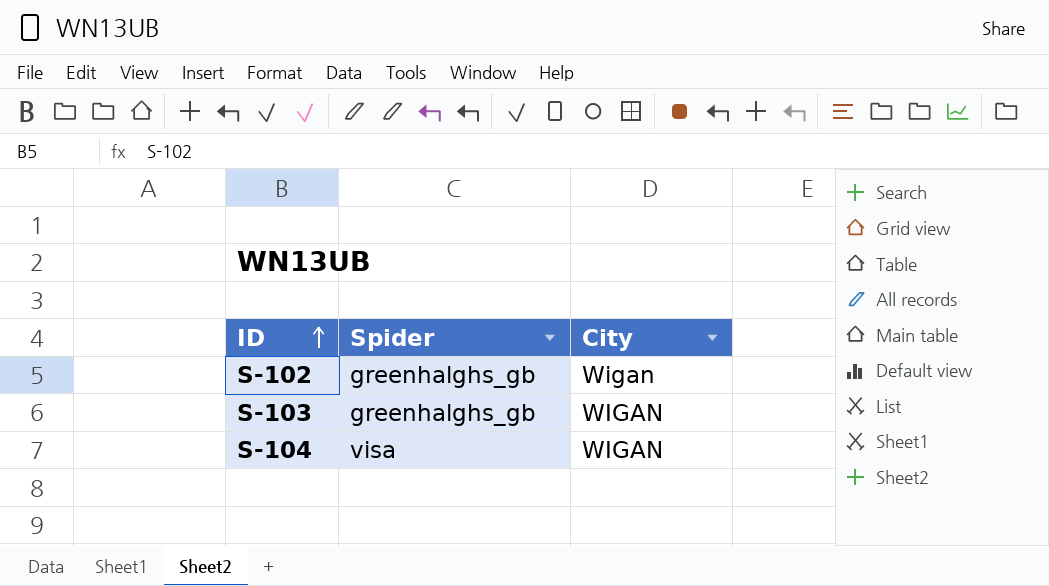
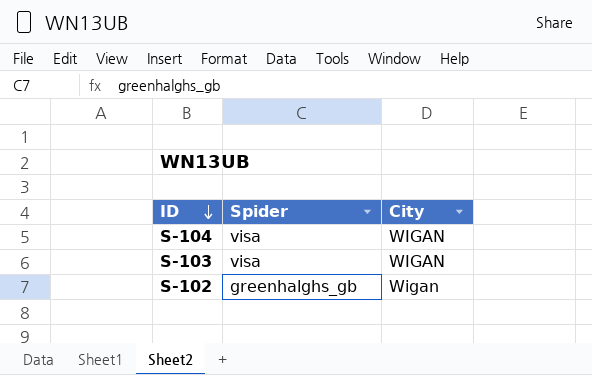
row order: ID ascending -> ID descending
S-103 | Spider: greenhalghs_gb -> visa

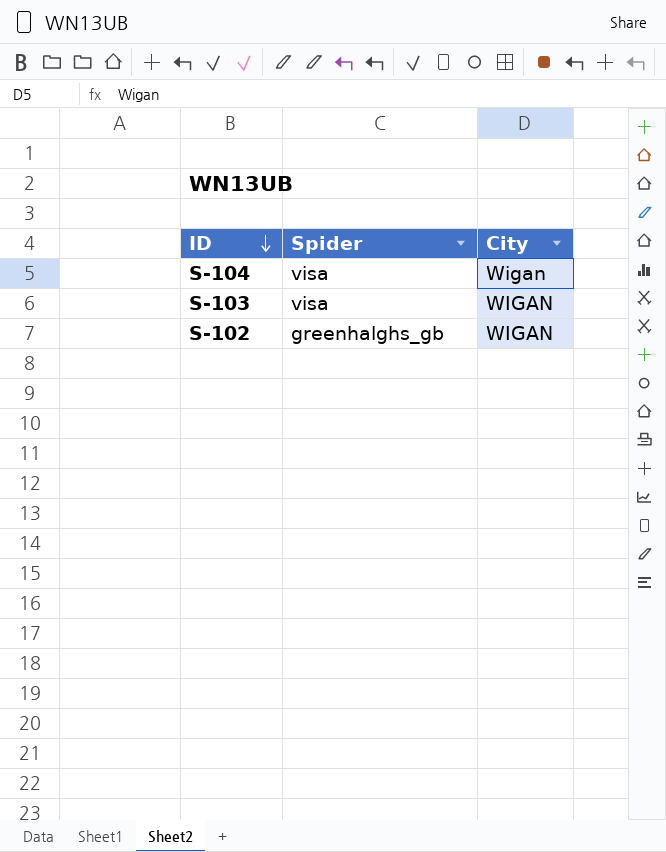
S-104 | City: WIGAN -> Wigan
S-102 | City: Wigan -> WIGAN

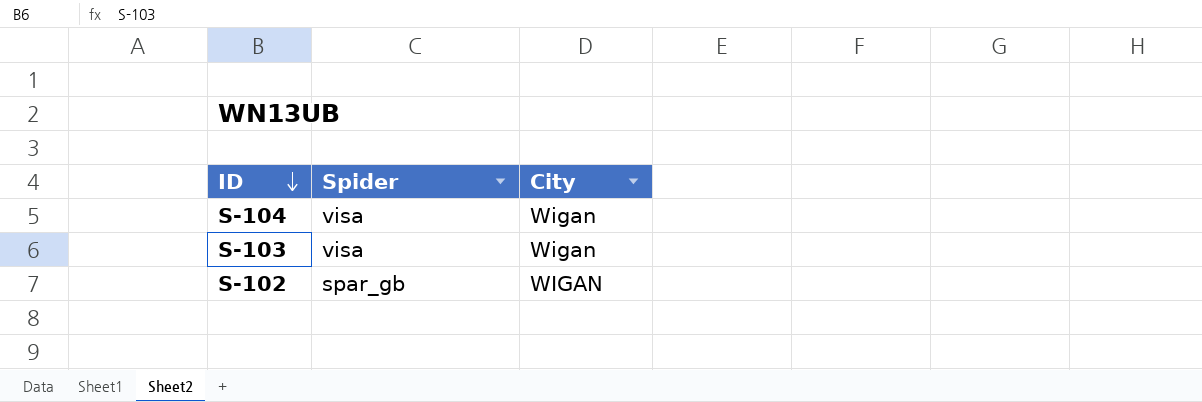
S-103 | City: WIGAN -> Wigan
S-102 | Spider: greenhalghs_gb -> spar_gb

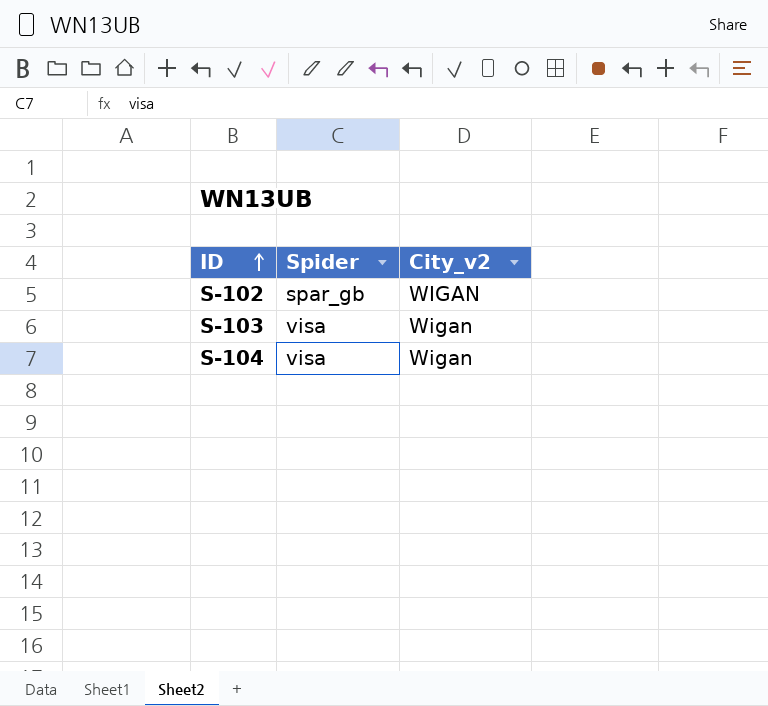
row order: ID descending -> ID ascending
column name: City -> City_v2

